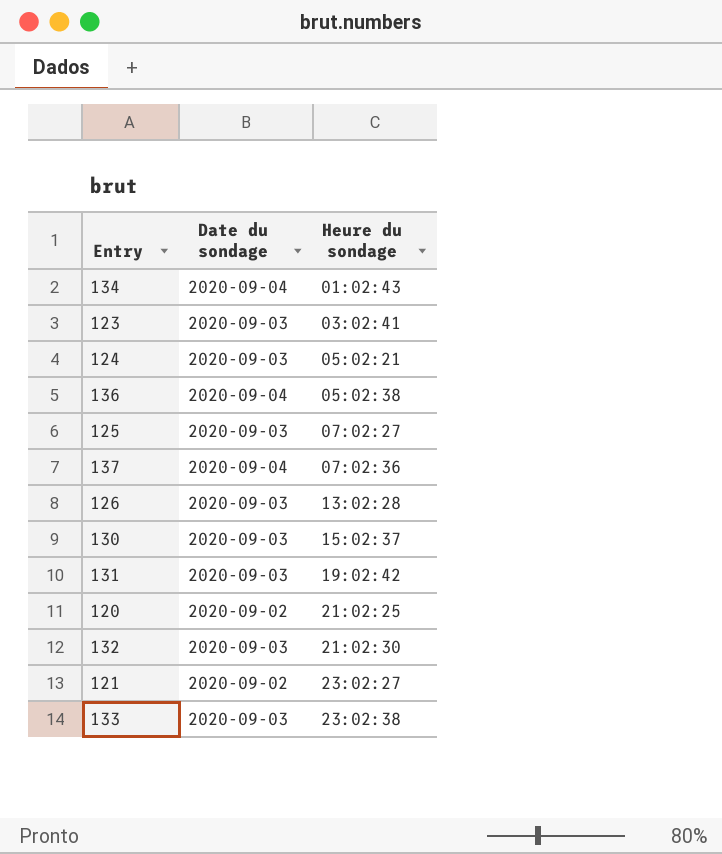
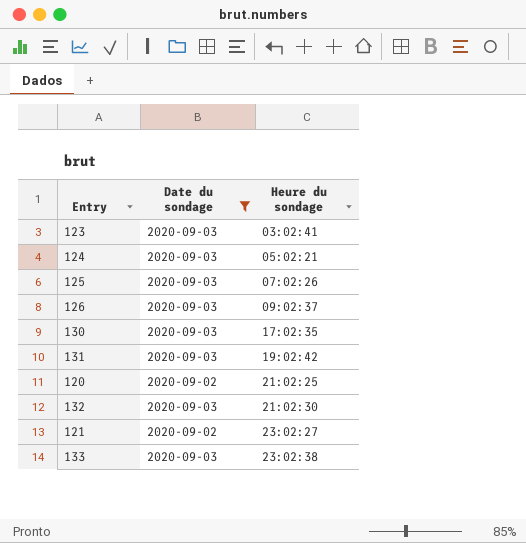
filter: none -> Date du sondage != 2020-09-04
125 | Heure du sondage: 07:02:27 -> 07:02:26
126 | Heure du sondage: 13:02:28 -> 09:02:37
130 | Heure du sondage: 15:02:37 -> 17:02:35

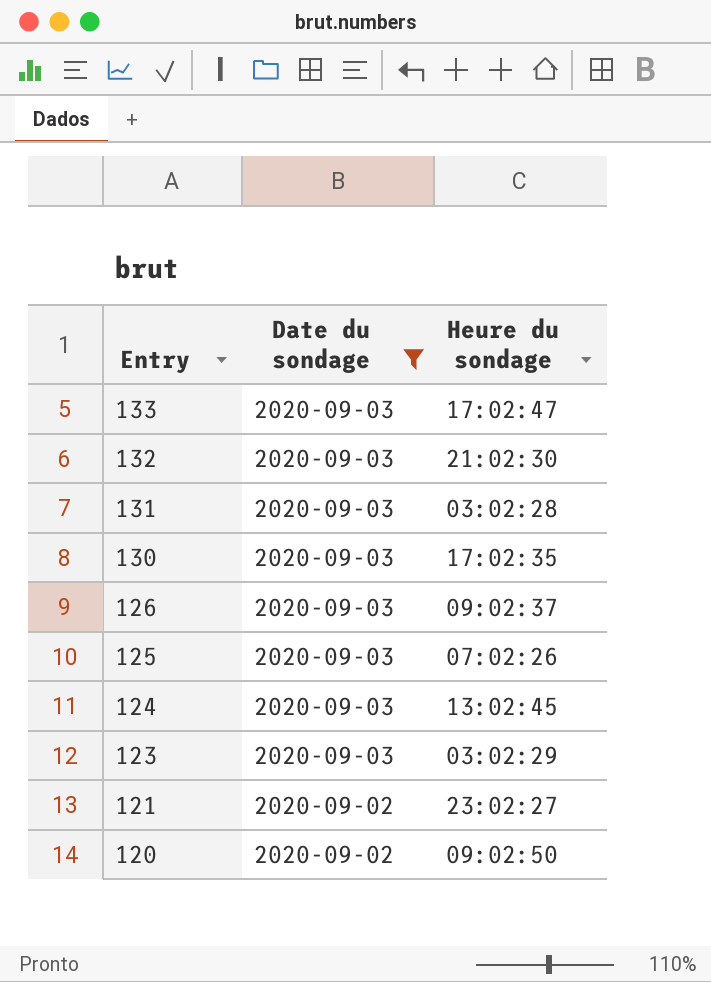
row order: Heure du sondage ascending -> Entry descending
133 | Heure du sondage: 23:02:38 -> 17:02:47
131 | Heure du sondage: 19:02:42 -> 03:02:28
124 | Heure du sondage: 05:02:21 -> 13:02:45
123 | Heure du sondage: 03:02:41 -> 03:02:29
120 | Heure du sondage: 21:02:25 -> 09:02:50

